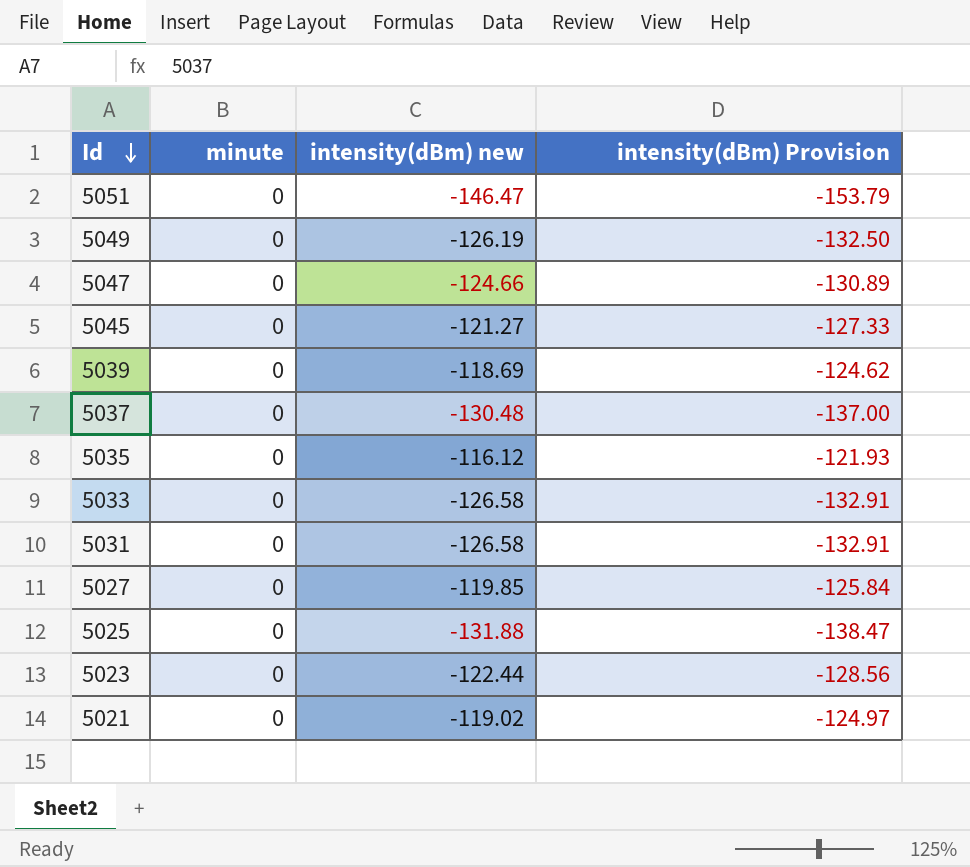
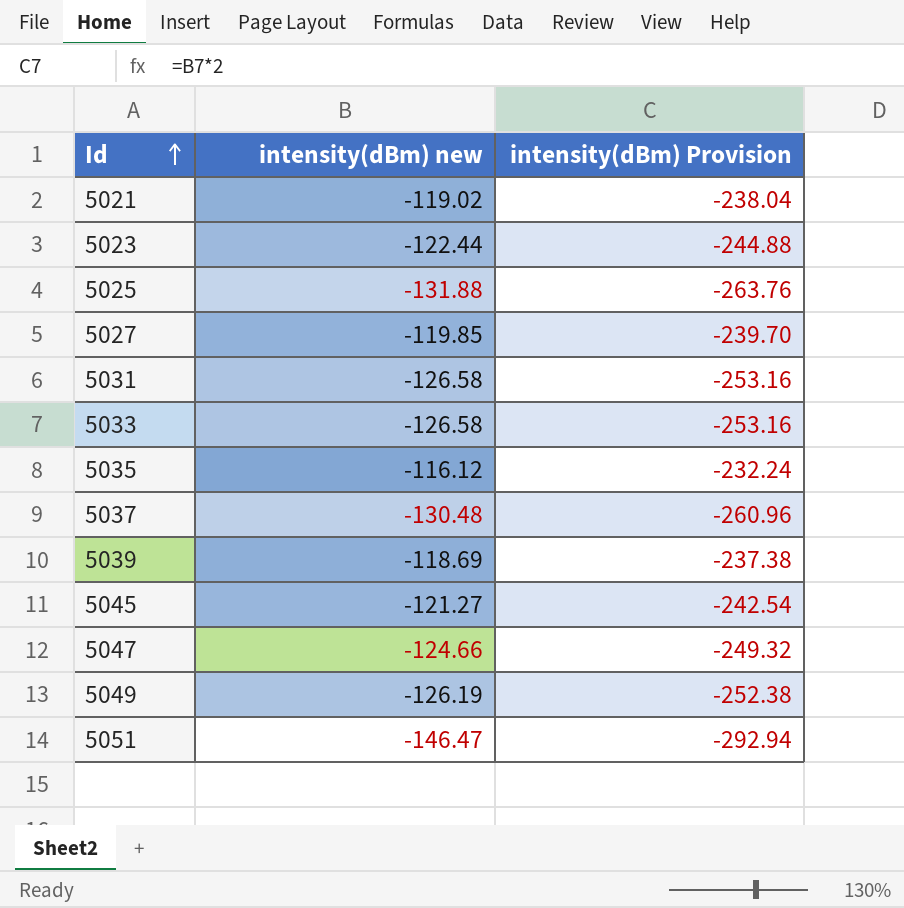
row order: Id descending -> Id ascending
column minute | position: 2 -> none
column intensity(dBm) Provision | formula: [intensity(dBm) new] * 1.05 -> [intensity(dBm) new] * 2

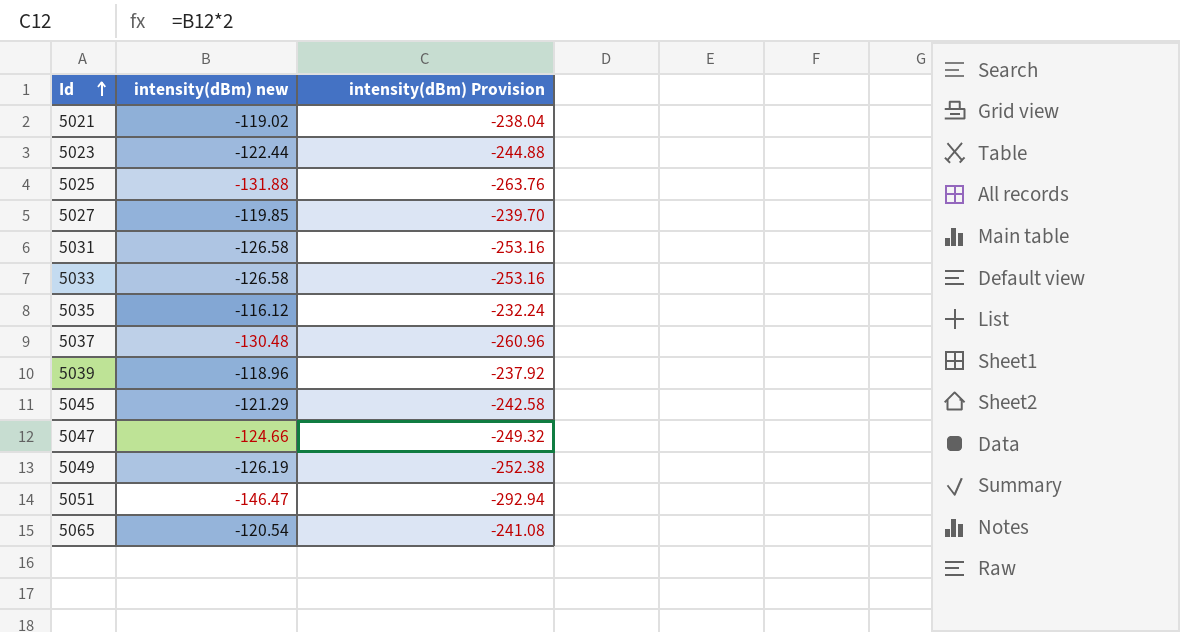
5039 | intensity(dBm) new: -118.69 -> -118.96
5039 | intensity(dBm) Provision: -237.38 -> -237.92
5045 | intensity(dBm) new: -121.27 -> -121.29
5045 | intensity(dBm) Provision: -242.54 -> -242.58
row 5065: none -> -120.54 | -241.08

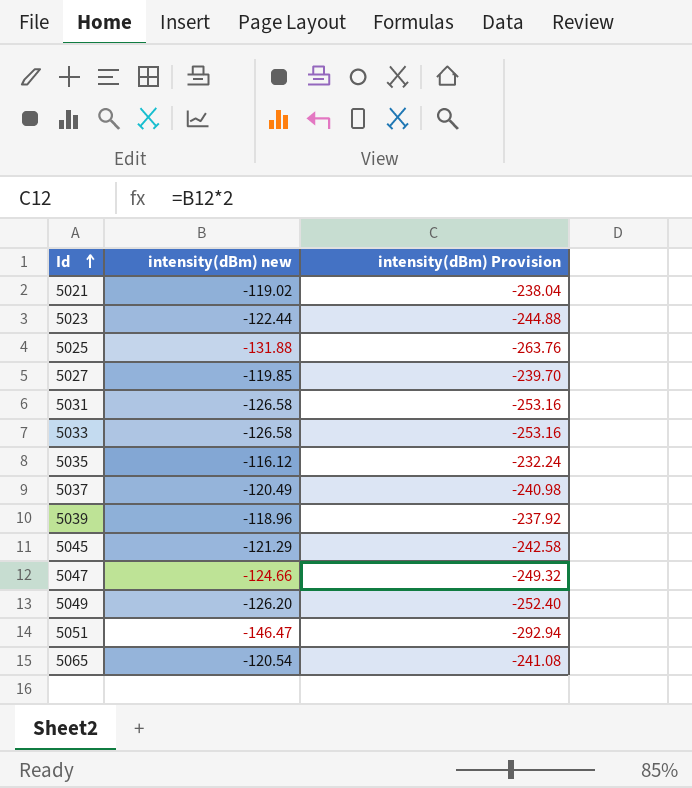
5037 | intensity(dBm) new: -130.48 -> -120.49
5037 | intensity(dBm) Provision: -260.96 -> -240.98
5049 | intensity(dBm) new: -126.19 -> -126.20
5049 | intensity(dBm) Provision: -252.38 -> -252.40

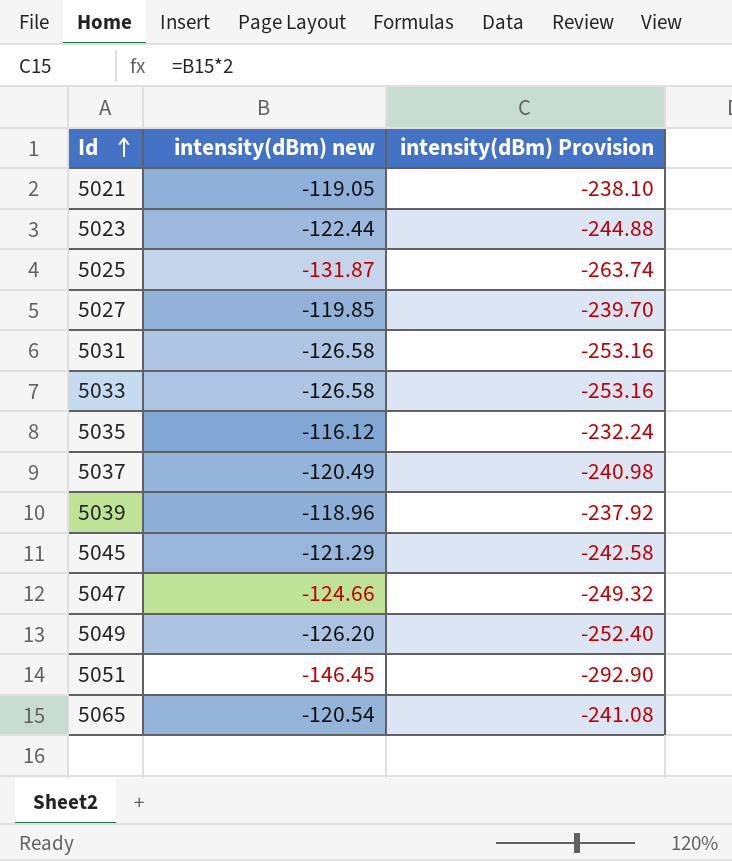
5021 | intensity(dBm) new: -119.02 -> -119.05
5021 | intensity(dBm) Provision: -238.04 -> -238.10
5025 | intensity(dBm) new: -131.88 -> -131.87
5025 | intensity(dBm) Provision: -263.76 -> -263.74
5051 | intensity(dBm) new: -146.47 -> -146.45
5051 | intensity(dBm) Provision: -292.94 -> -292.90

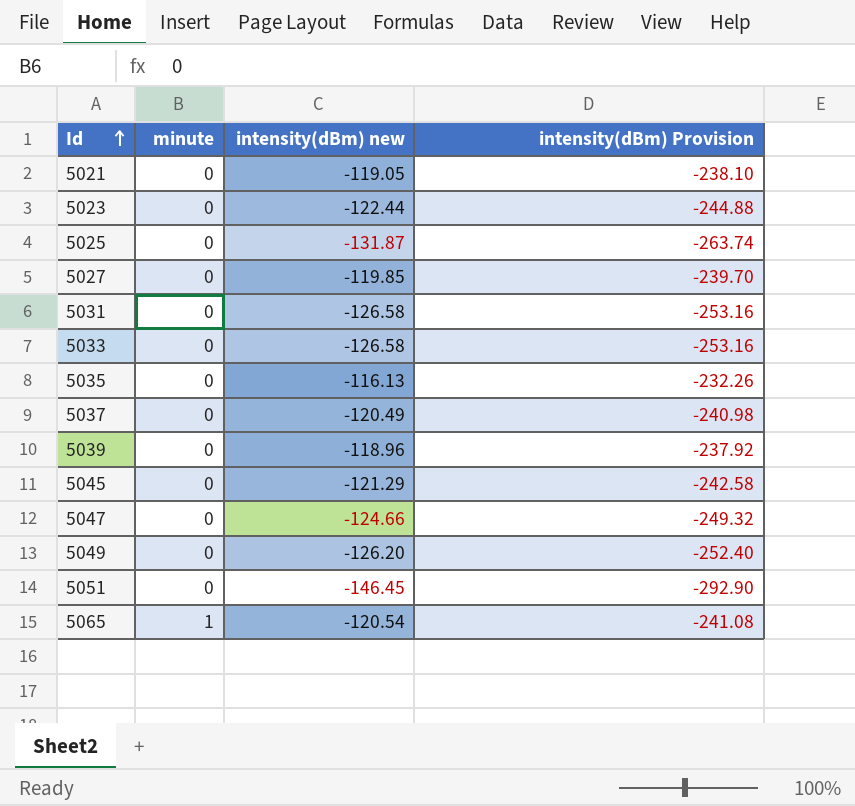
column minute | position: none -> 2
5035 | intensity(dBm) new: -116.12 -> -116.13
5035 | intensity(dBm) Provision: -232.24 -> -232.26

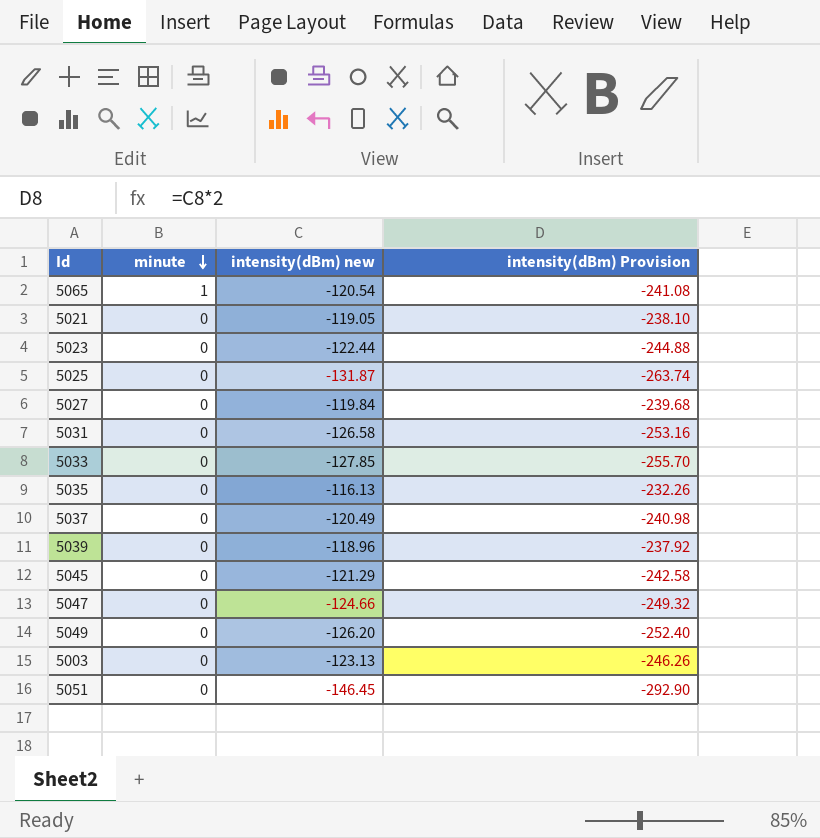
row order: Id ascending -> minute descending
5027 | intensity(dBm) new: -119.85 -> -119.84
5027 | intensity(dBm) Provision: -239.70 -> -239.68
5033 | intensity(dBm) new: -126.58 -> -127.85
5033 | intensity(dBm) Provision: -253.16 -> -255.70
row 5003: none -> 0 | -123.13 | -246.26

